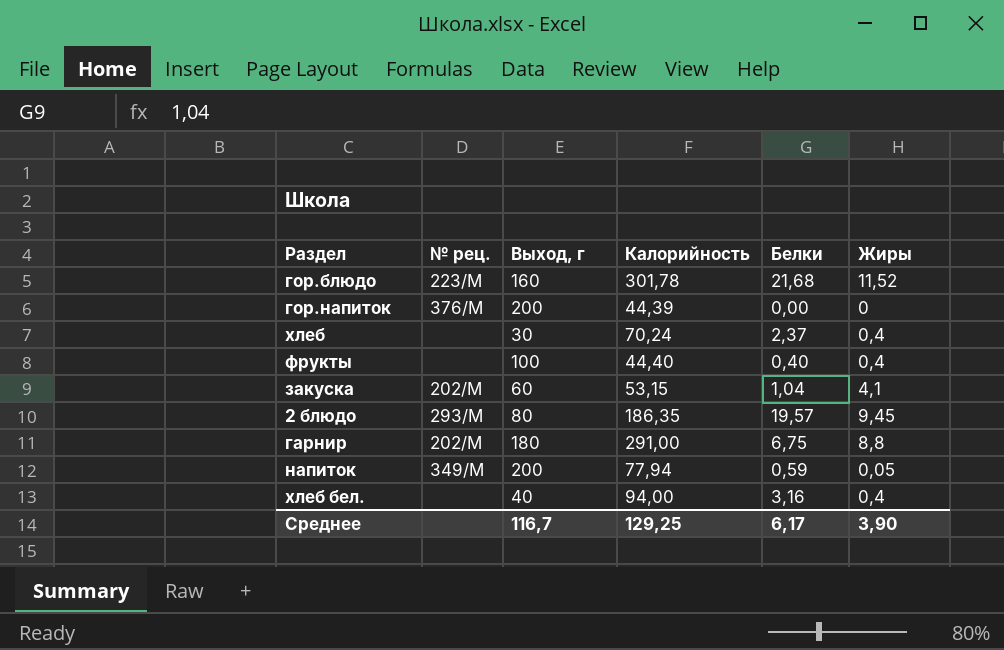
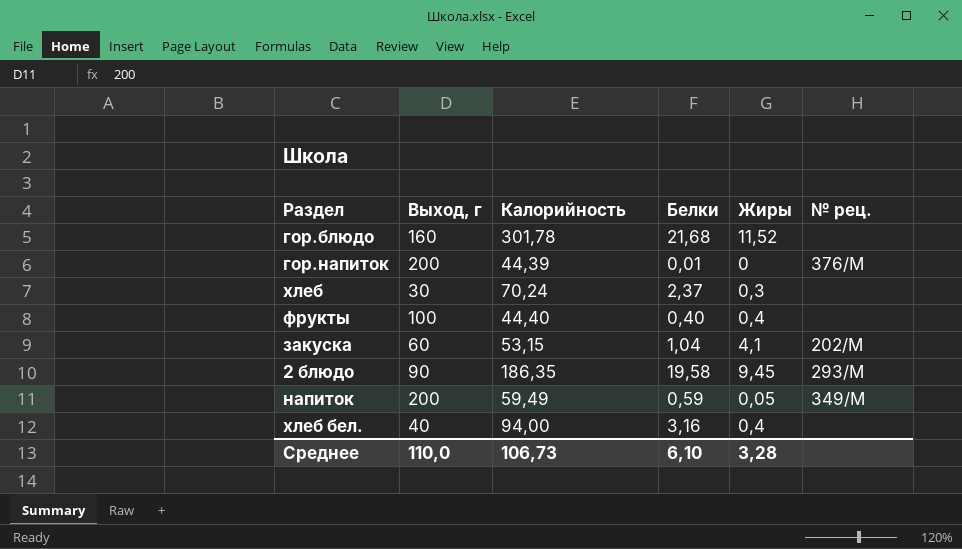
column № рец. | position: 2 -> 6
row гарнир: 202/М | 180 | 291,00 | 6,75 | 8,8 -> none
гор.блюдо | № рец.: 223/М -> none
гор.напиток | Белки: 0,00 -> 0,01
хлеб | Жиры: 0,4 -> 0,3
2 блюдо | Выход, г: 80 -> 90
2 блюдо | Белки: 19,57 -> 19,58
напиток | Калорийность: 77,94 -> 59,49
Среднее | Выход, г: 116,7 -> 110,0
Среднее | Калорийность: 129,25 -> 106,73
Среднее | Белки: 6,17 -> 6,10
Среднее | Жиры: 3,90 -> 3,28

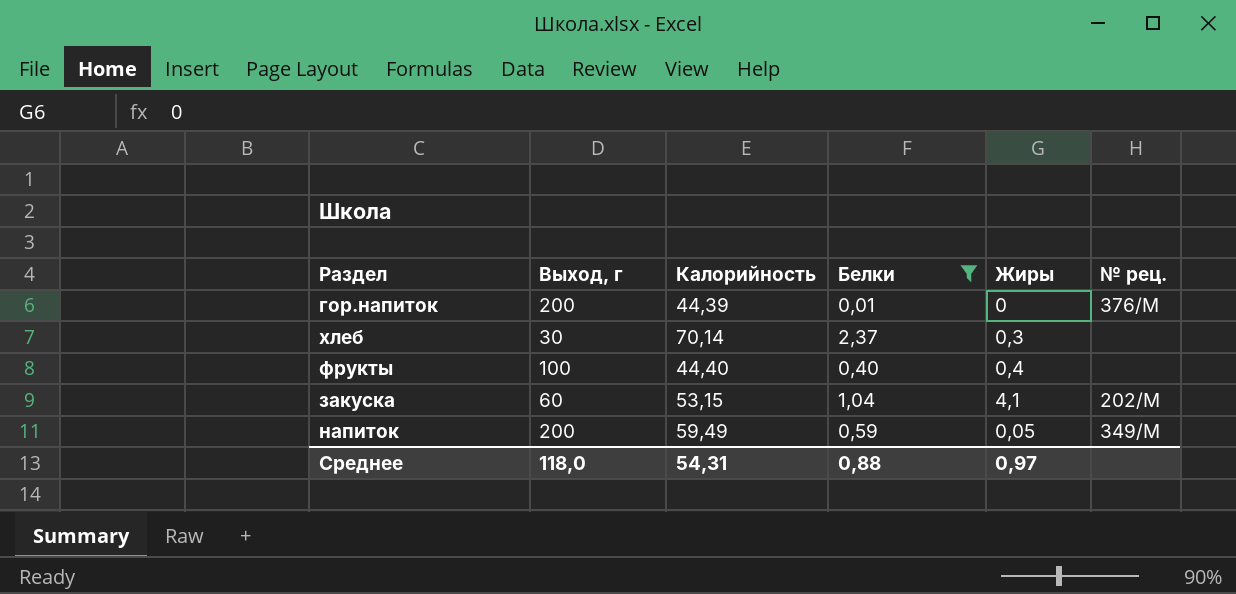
filter: none -> Белки <= 2,37
хлеб | Калорийность: 70,24 -> 70,14
Среднее | Выход, г: 110,0 -> 118,0
Среднее | Калорийность: 106,73 -> 54,31
Среднее | Белки: 6,10 -> 0,88
Среднее | Жиры: 3,28 -> 0,97

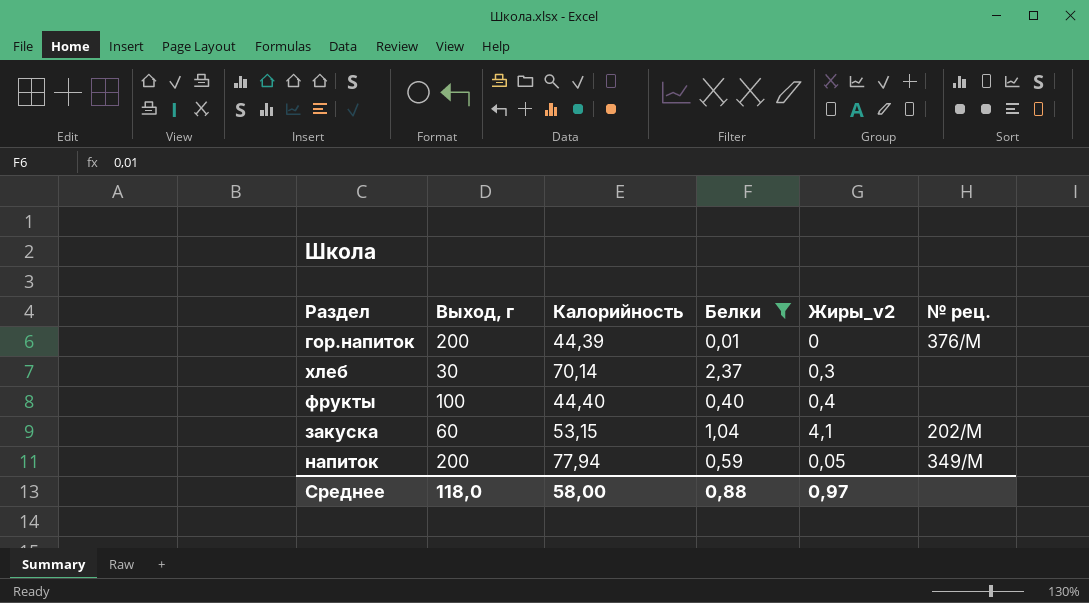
column name: Жиры -> Жиры_v2
напиток | Калорийность: 59,49 -> 77,94
Среднее | Калорийность: 54,31 -> 58,00

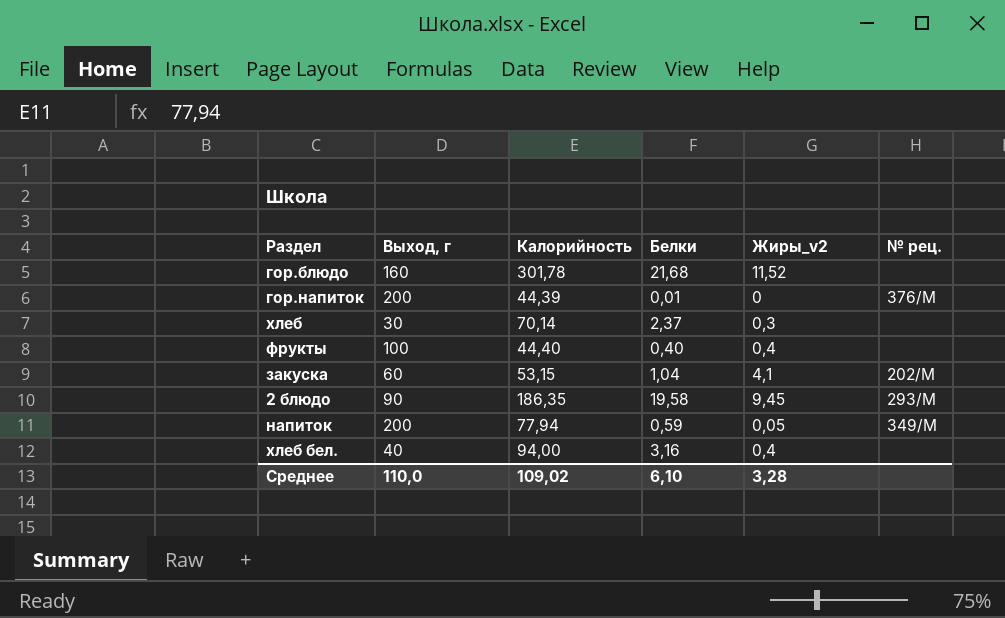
filter: Белки <= 2,37 -> none
Среднее | Выход, г: 118,0 -> 110,0
Среднее | Калорийность: 58,00 -> 109,02
Среднее | Белки: 0,88 -> 6,10
Среднее | Жиры_v2: 0,97 -> 3,28

